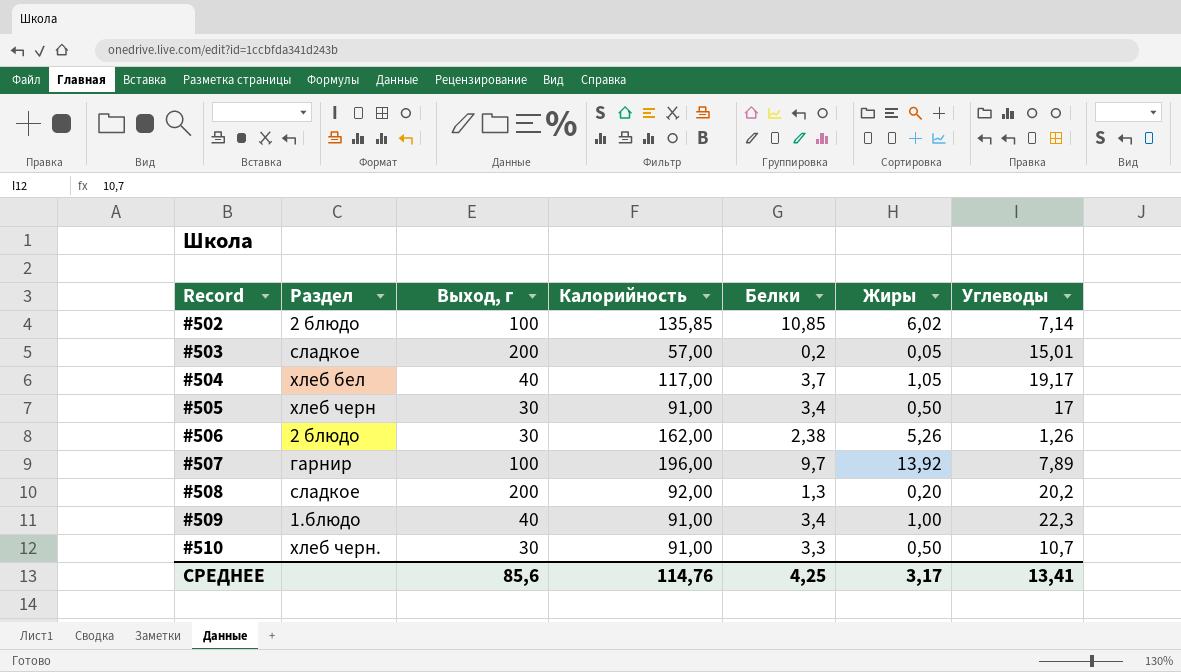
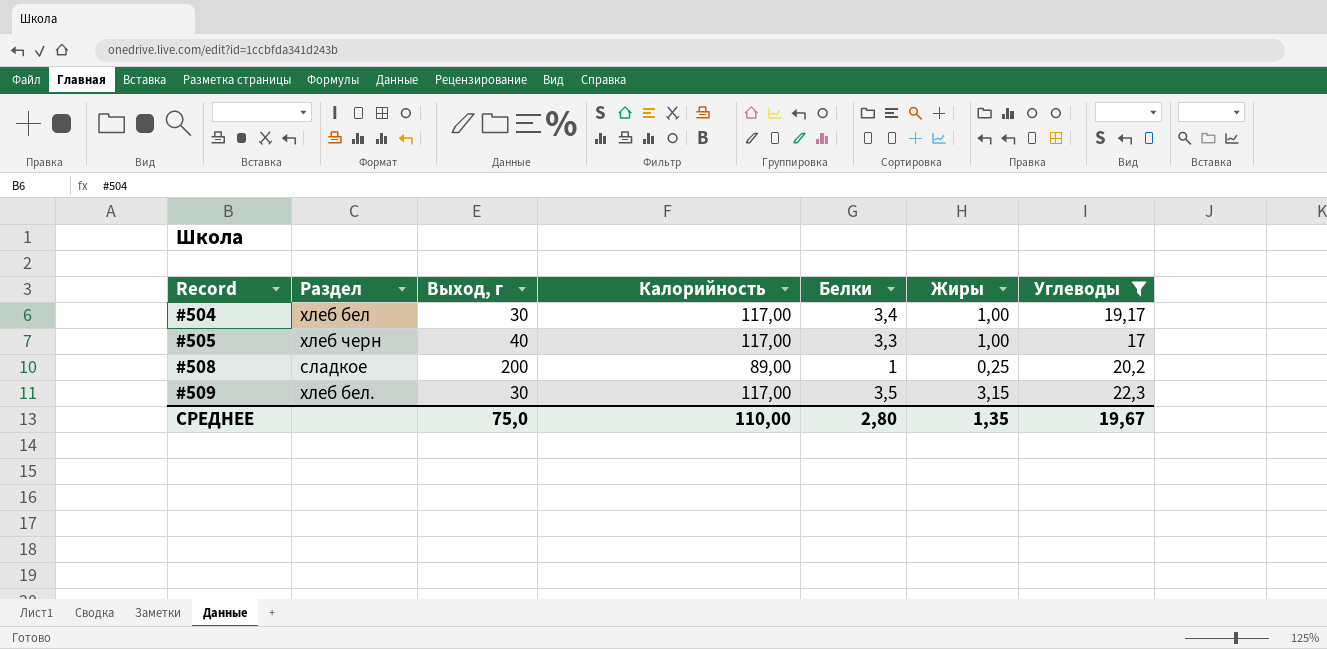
filter: none -> Углеводы >= 17
#504 | Выход, г: 40 -> 30
#504 | Белки: 3,7 -> 3,4
#504 | Жиры: 1,05 -> 1,00
#505 | Выход, г: 30 -> 40
#505 | Калорийность: 91,00 -> 117,00
#505 | Белки: 3,4 -> 3,3
#505 | Жиры: 0,50 -> 1,00
#508 | Калорийность: 92,00 -> 89,00
#508 | Белки: 1,3 -> 1
#508 | Жиры: 0,20 -> 0,25
#509 | Раздел: 1.блюдо -> хлеб бел.
#509 | Выход, г: 40 -> 30
#509 | Калорийность: 91,00 -> 117,00
#509 | Белки: 3,4 -> 3,5
#509 | Жиры: 1,00 -> 3,15
СРЕДНЕЕ | Выход, г: 85,6 -> 75,0
СРЕДНЕЕ | Калорийность: 114,76 -> 110,00
СРЕДНЕЕ | Белки: 4,25 -> 2,80
СРЕДНЕЕ | Жиры: 3,17 -> 1,35
СРЕДНЕЕ | Углеводы: 13,41 -> 19,67

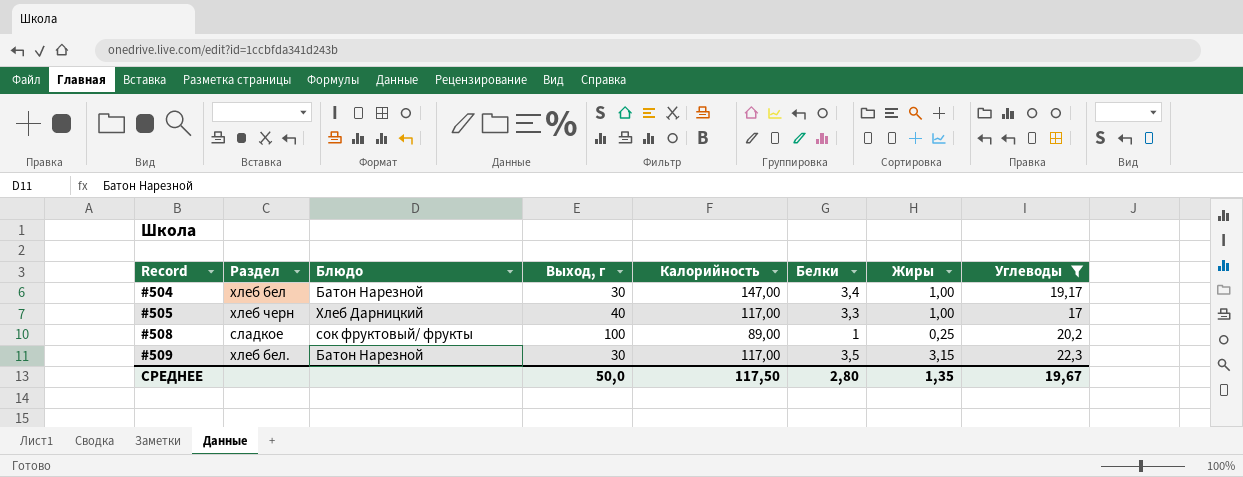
column Блюдо | position: none -> 3
#504 | Калорийность: 117,00 -> 147,00
#508 | Выход, г: 200 -> 100
СРЕДНЕЕ | Выход, г: 75,0 -> 50,0
СРЕДНЕЕ | Калорийность: 110,00 -> 117,50

